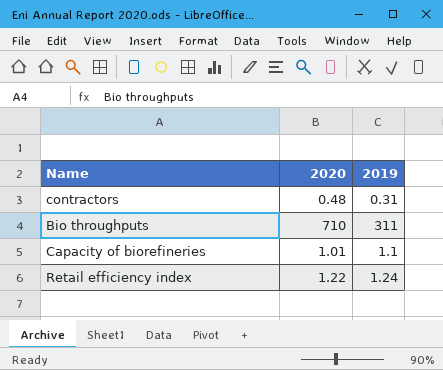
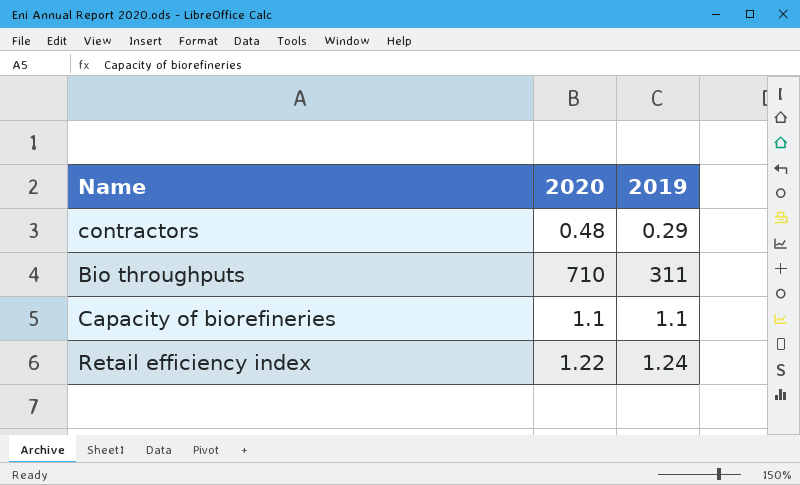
contractors | 2019: 0.31 -> 0.29
Capacity of biorefineries | 2020: 1.01 -> 1.1

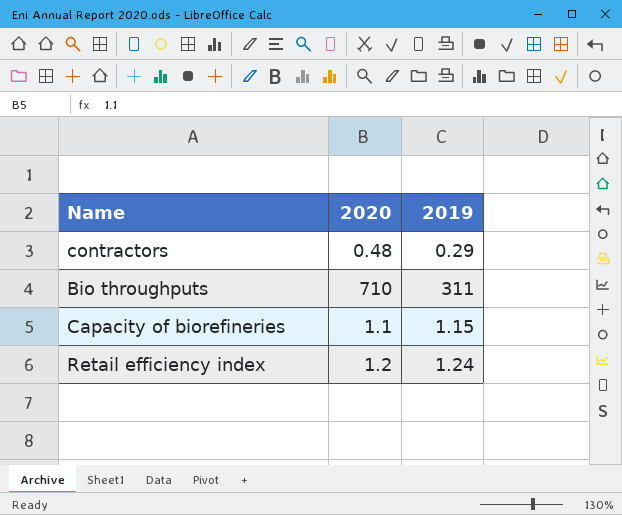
Capacity of biorefineries | 2019: 1.1 -> 1.15
Retail efficiency index | 2020: 1.22 -> 1.2

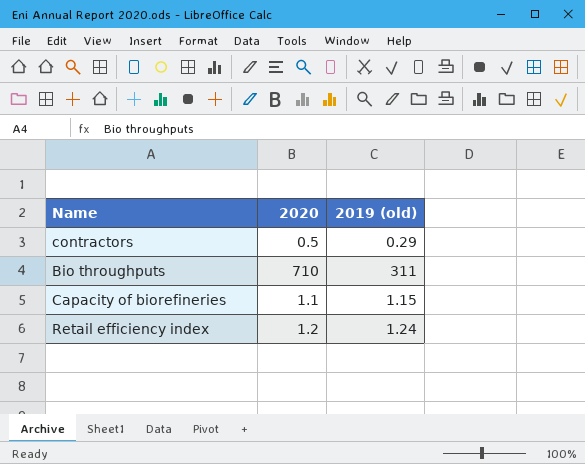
column name: 2019 -> 2019 (old)
contractors | 2020: 0.48 -> 0.5

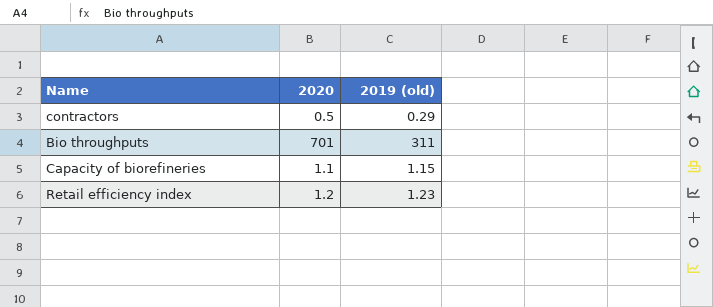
Bio throughputs | 2020: 710 -> 701
Retail efficiency index | 2019 (old): 1.24 -> 1.23

